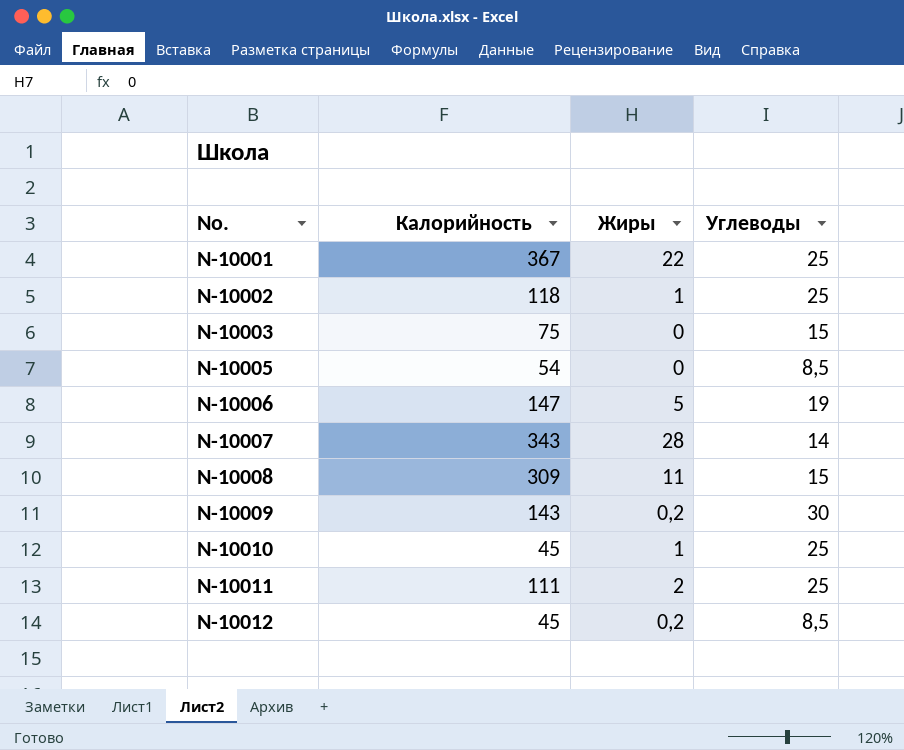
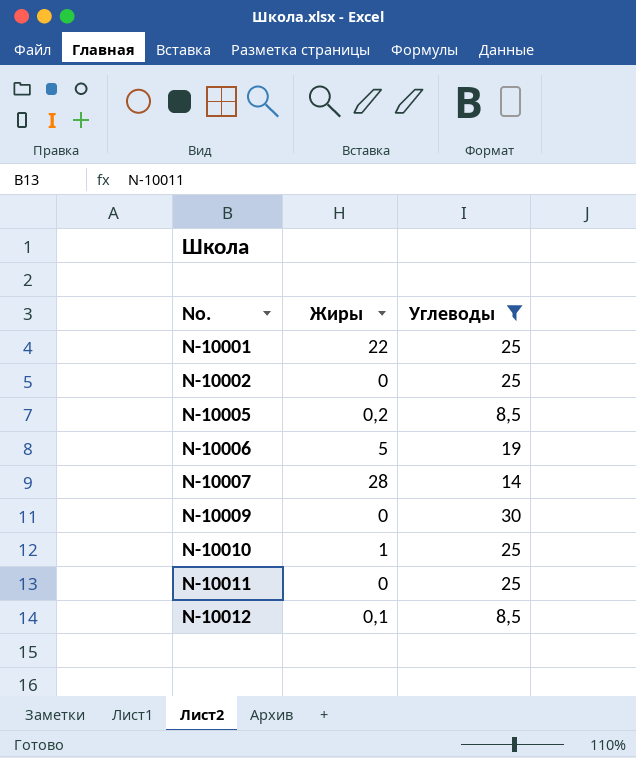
filter: none -> Углеводы != 15
column Калорийность | position: 2 -> none
N-10002 | Жиры: 1 -> 0
N-10005 | Жиры: 0 -> 0,2
N-10009 | Жиры: 0,2 -> 0
N-10011 | Жиры: 2 -> 0
N-10012 | Жиры: 0,2 -> 0,1

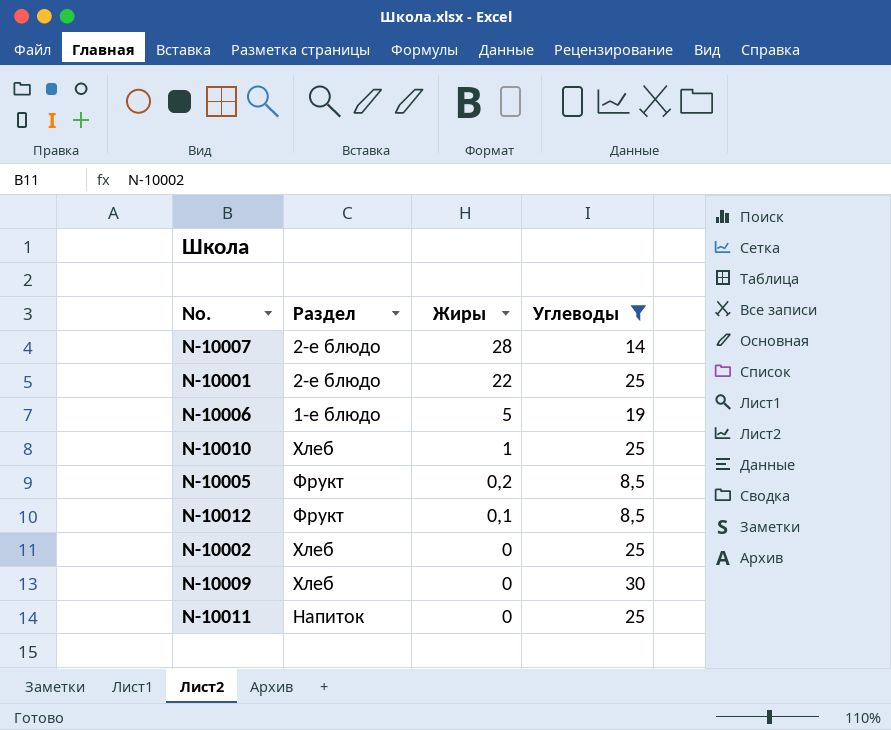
row order: No. ascending -> Жиры descending
column Раздел | position: none -> 2

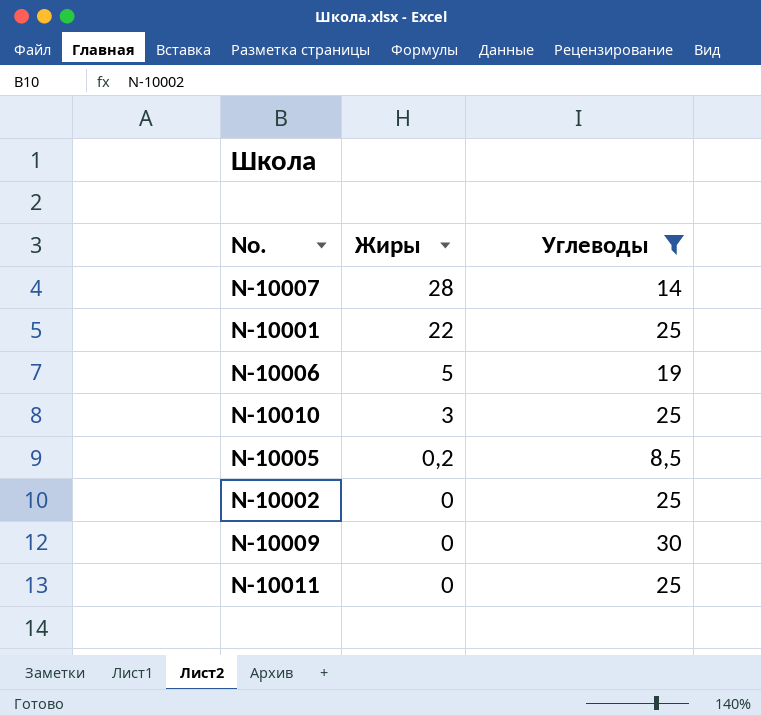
column Раздел | position: 2 -> none
row N-10012: Фрукт | 0,1 | 8,5 -> none
N-10010 | Жиры: 1 -> 3

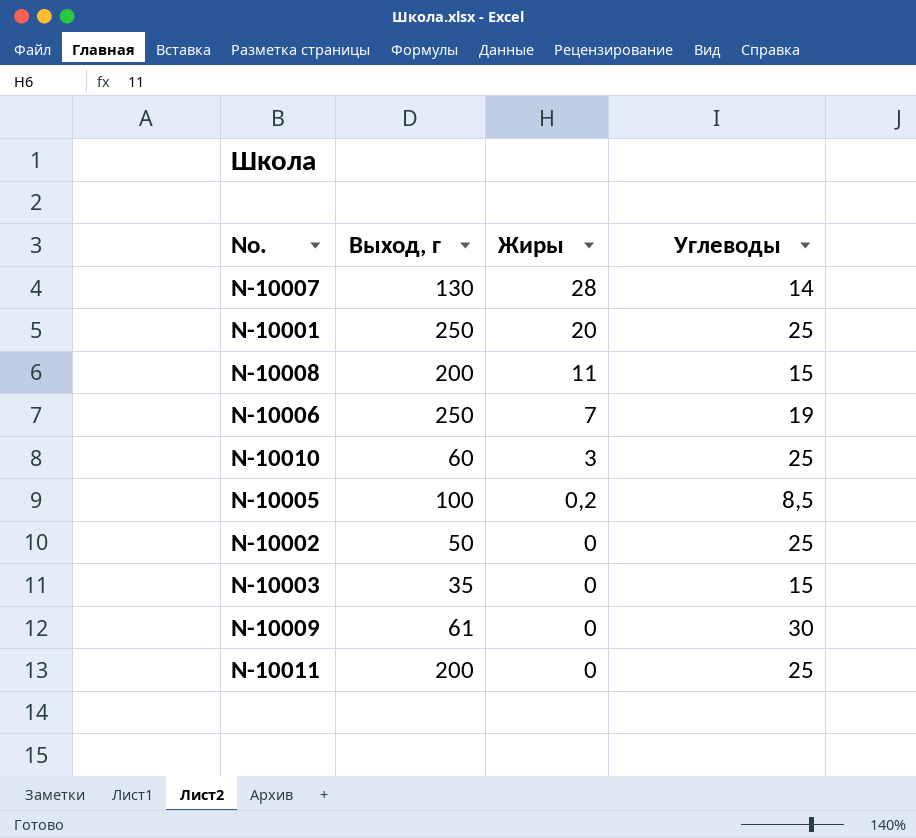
filter: Углеводы != 15 -> none
column Выход, г | position: none -> 2
N-10001 | Жиры: 22 -> 20
N-10006 | Жиры: 5 -> 7

